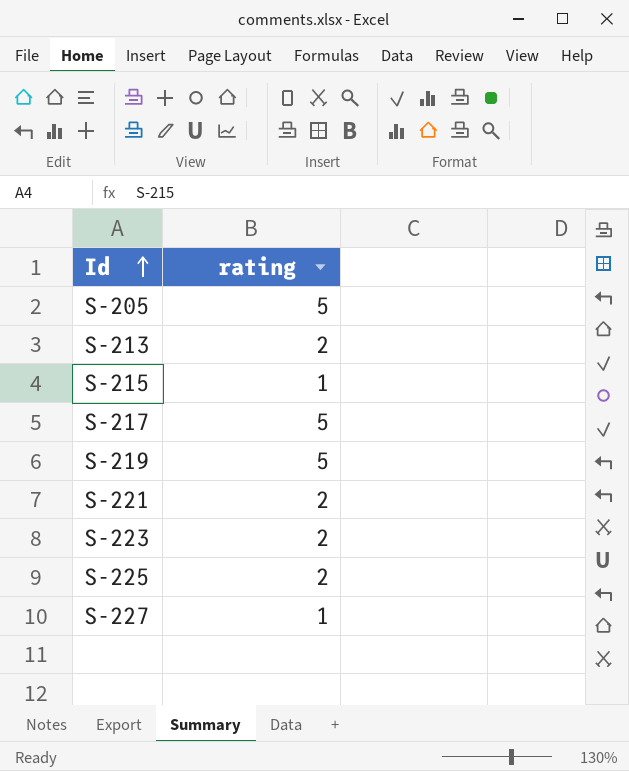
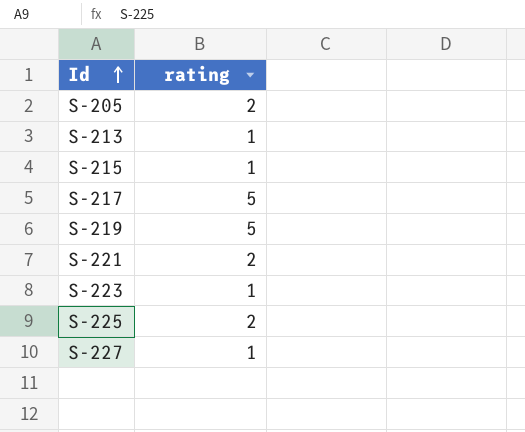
S-205 | rating: 5 -> 2
S-213 | rating: 2 -> 1
S-223 | rating: 2 -> 1

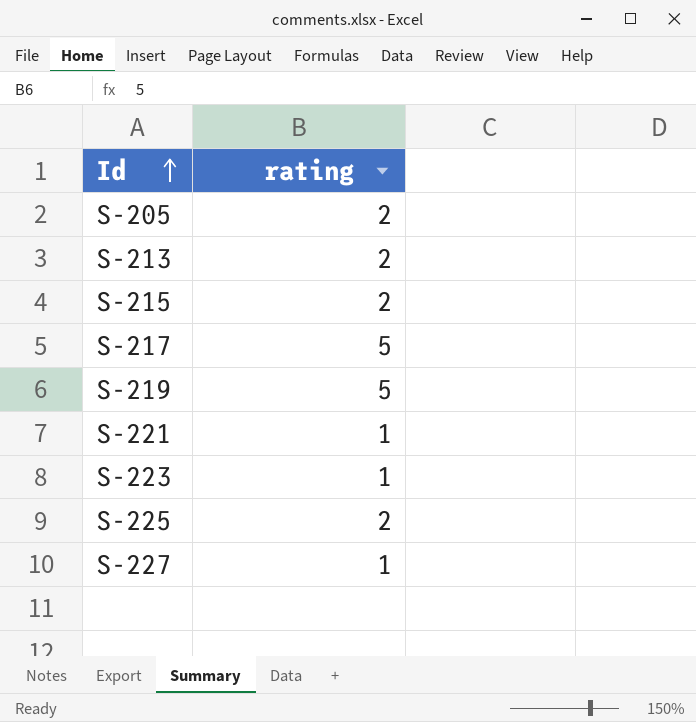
S-213 | rating: 1 -> 2
S-215 | rating: 1 -> 2
S-221 | rating: 2 -> 1

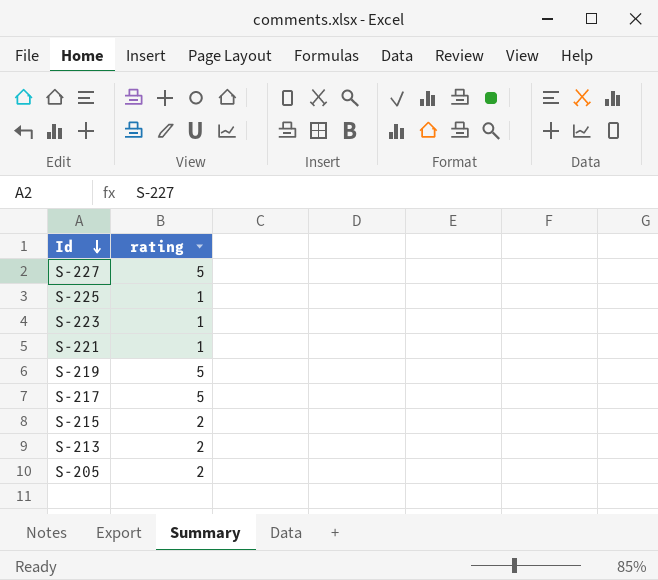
row order: Id ascending -> Id descending
S-227 | rating: 1 -> 5
S-225 | rating: 2 -> 1

